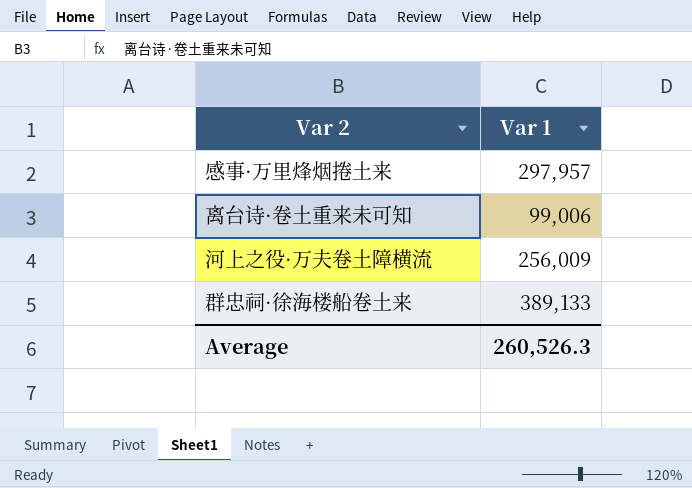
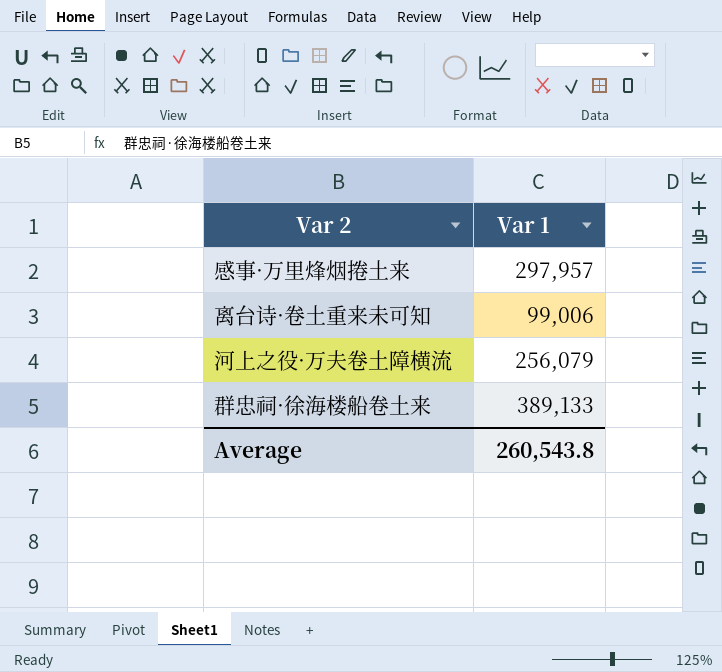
河上之役·万夫卷土障横流 | Var 1: 256,009 -> 256,079
Average | Var 1: 260,526.3 -> 260,543.8

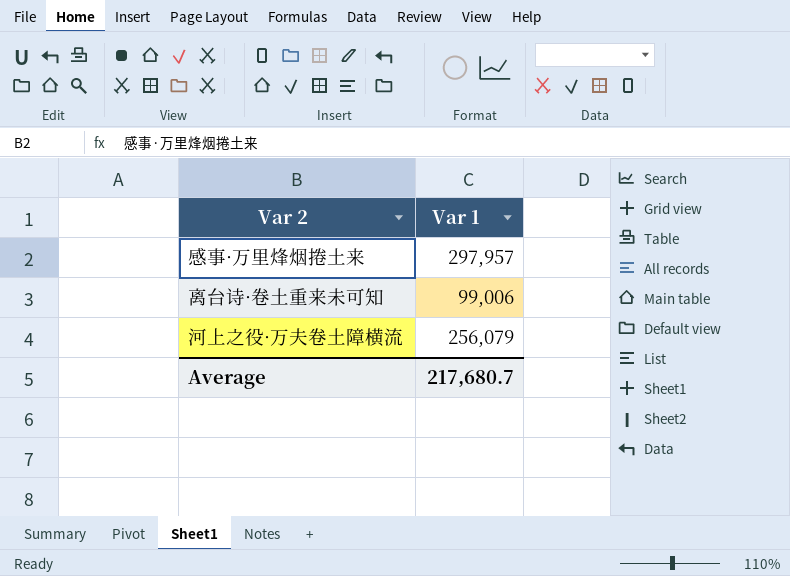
row 群忠祠·徐海楼船卷土来: 389,133 -> none
Average | Var 1: 260,543.8 -> 217,680.7

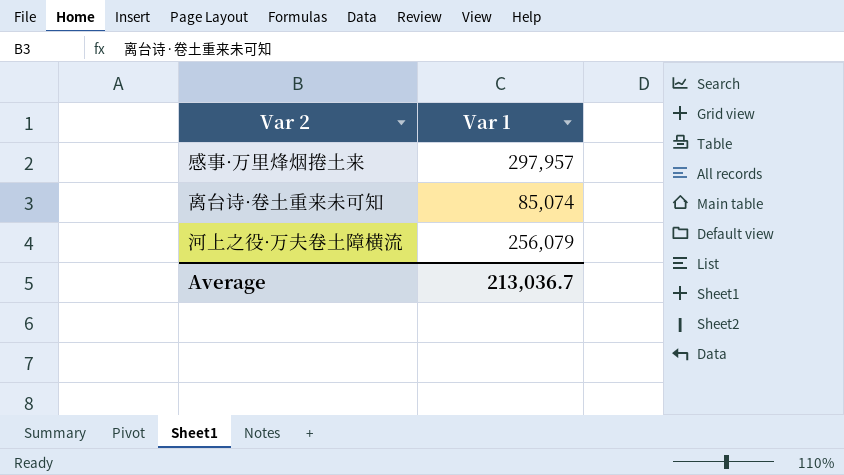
离台诗·卷土重来未可知 | Var 1: 99,006 -> 85,074
Average | Var 1: 217,680.7 -> 213,036.7

